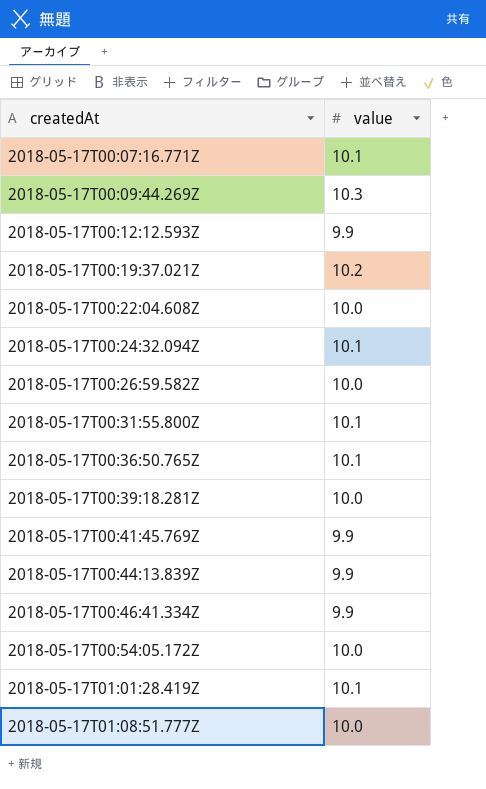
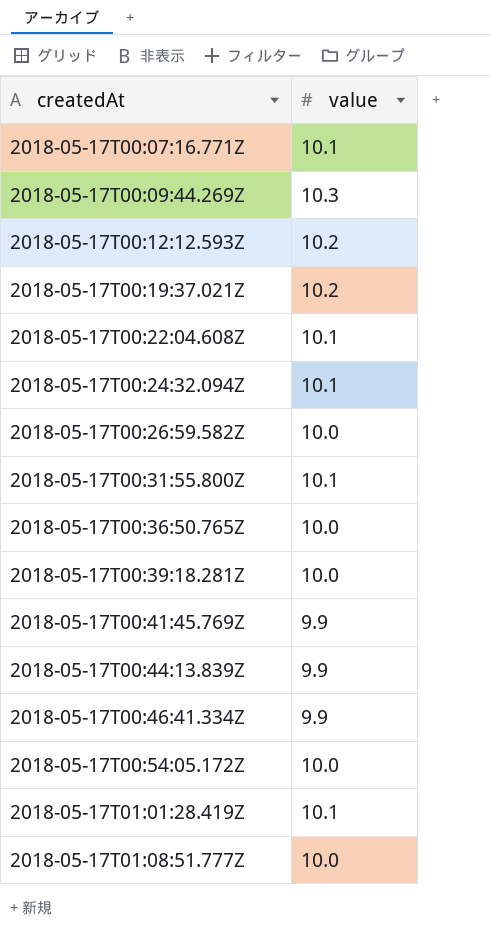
2018-05-17T00:12:12.593Z | value: 9.9 -> 10.2
2018-05-17T00:22:04.608Z | value: 10.0 -> 10.1
2018-05-17T00:36:50.765Z | value: 10.1 -> 10.0

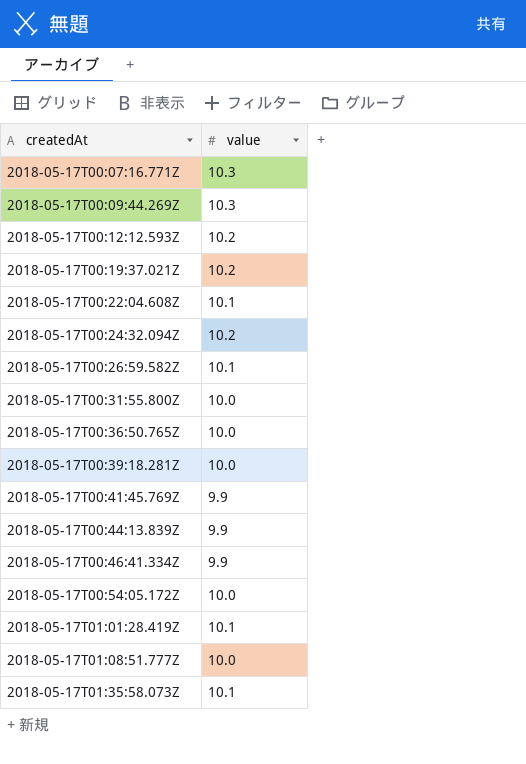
2018-05-17T00:07:16.771Z | value: 10.1 -> 10.3
2018-05-17T00:24:32.094Z | value: 10.1 -> 10.2
2018-05-17T00:26:59.582Z | value: 10.0 -> 10.1
2018-05-17T00:31:55.800Z | value: 10.1 -> 10.0
row 2018-05-17T01:35:58.073Z: none -> 10.1

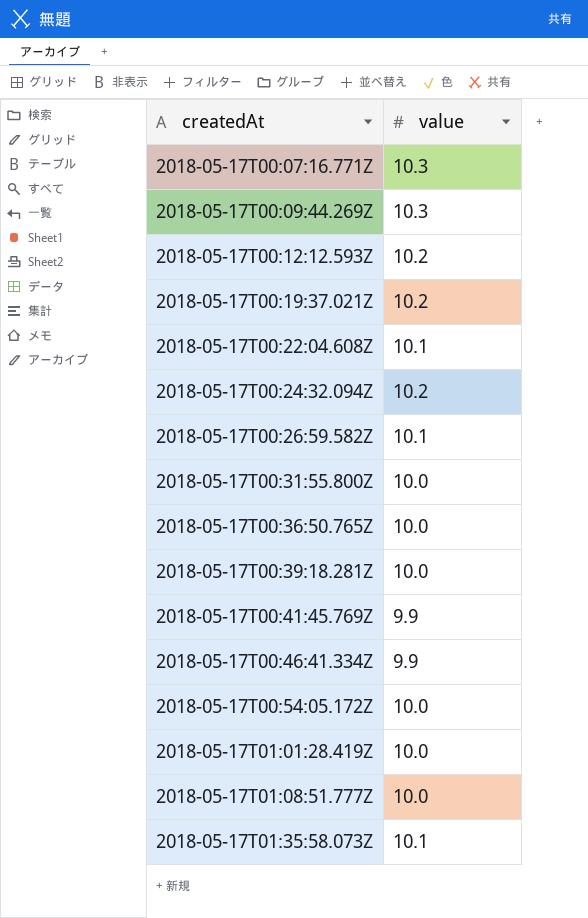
row 2018-05-17T00:44:13.839Z: 9.9 -> none
2018-05-17T01:01:28.419Z | value: 10.1 -> 10.0

